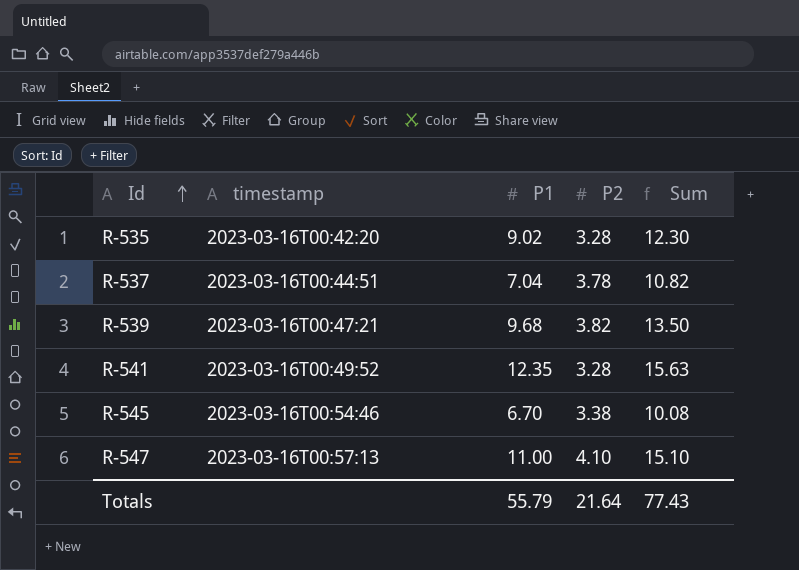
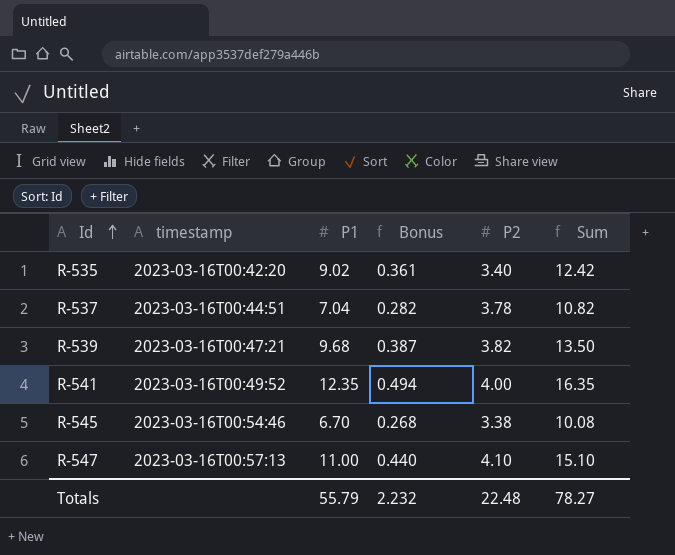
column Bonus | formula: none -> [P1] * 0.04
R-535 | P2: 3.28 -> 3.40
R-535 | Sum: 12.30 -> 12.42
R-541 | P2: 3.28 -> 4.00
R-541 | Sum: 15.63 -> 16.35
Totals | P2: 21.64 -> 22.48
Totals | Sum: 77.43 -> 78.27

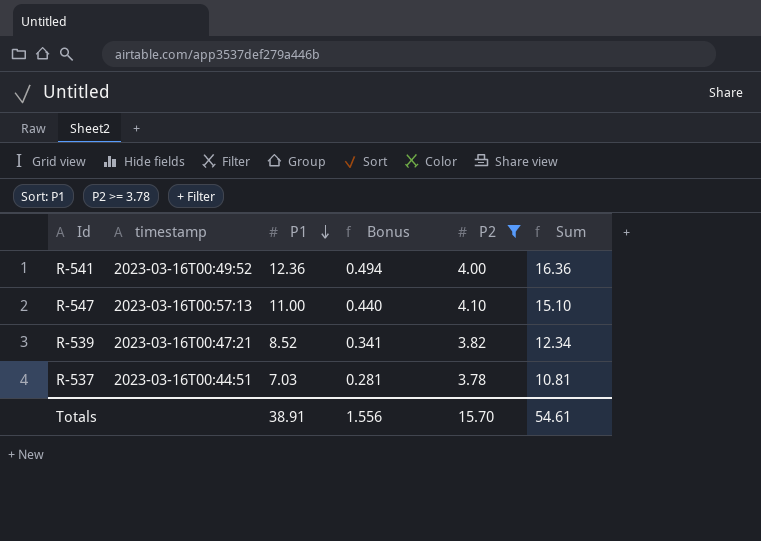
filter: none -> P2 >= 3.78
row order: Id ascending -> P1 descending
R-541 | P1: 12.35 -> 12.36
R-541 | Sum: 16.35 -> 16.36
R-539 | P1: 9.68 -> 8.52
R-539 | Bonus: 0.387 -> 0.341
R-539 | Sum: 13.50 -> 12.34
R-537 | P1: 7.04 -> 7.03
R-537 | Bonus: 0.282 -> 0.281
R-537 | Sum: 10.82 -> 10.81
Totals | P1: 55.79 -> 38.91
Totals | Bonus: 2.232 -> 1.556
Totals | P2: 22.48 -> 15.70
Totals | Sum: 78.27 -> 54.61

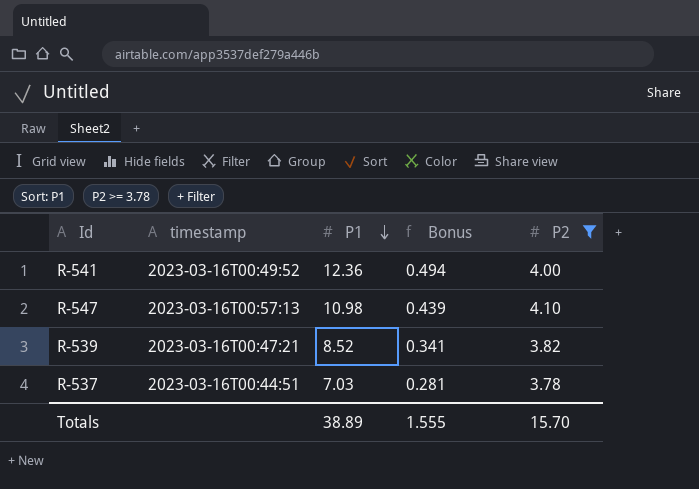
column Sum | formula: [P1] + [P2] -> none
R-547 | P1: 11.00 -> 10.98
R-547 | Bonus: 0.440 -> 0.439
Totals | P1: 38.91 -> 38.89
Totals | Bonus: 1.556 -> 1.555

